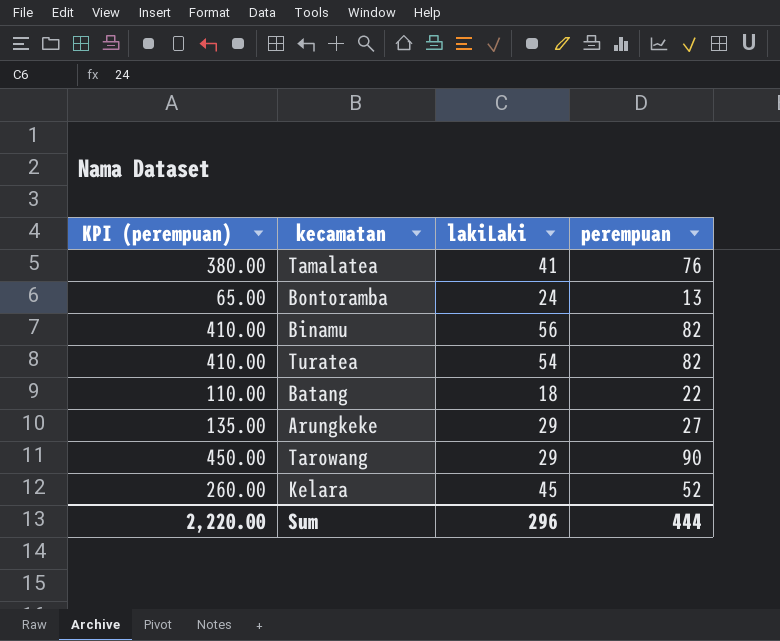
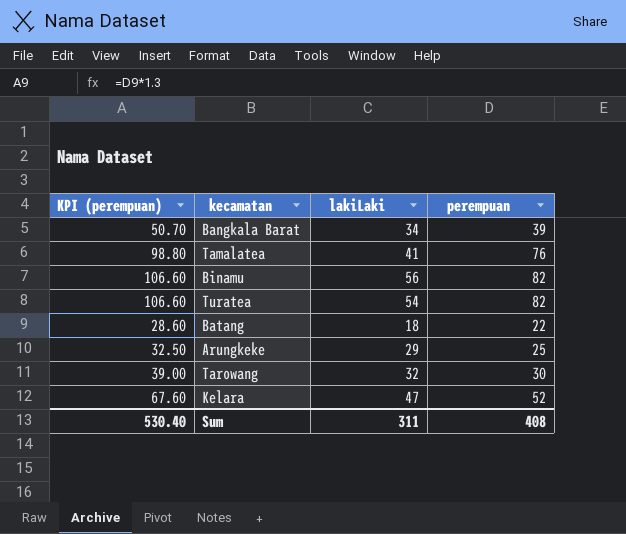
column KPI (perempuan) | formula: [perempuan] * 5 -> [perempuan] * 1.3
row Bontoramba: 65.00 | 24 | 13 -> none
row Bangkala Barat: none -> 50.70 | 34 | 39
Arungkeke | perempuan: 27 -> 25
Tarowang | lakiLaki: 29 -> 32
Tarowang | perempuan: 90 -> 30
Kelara | lakiLaki: 45 -> 47
Sum | KPI (perempuan): 2,220.00 -> 530.40
Sum | lakiLaki: 296 -> 311
Sum | perempuan: 444 -> 408

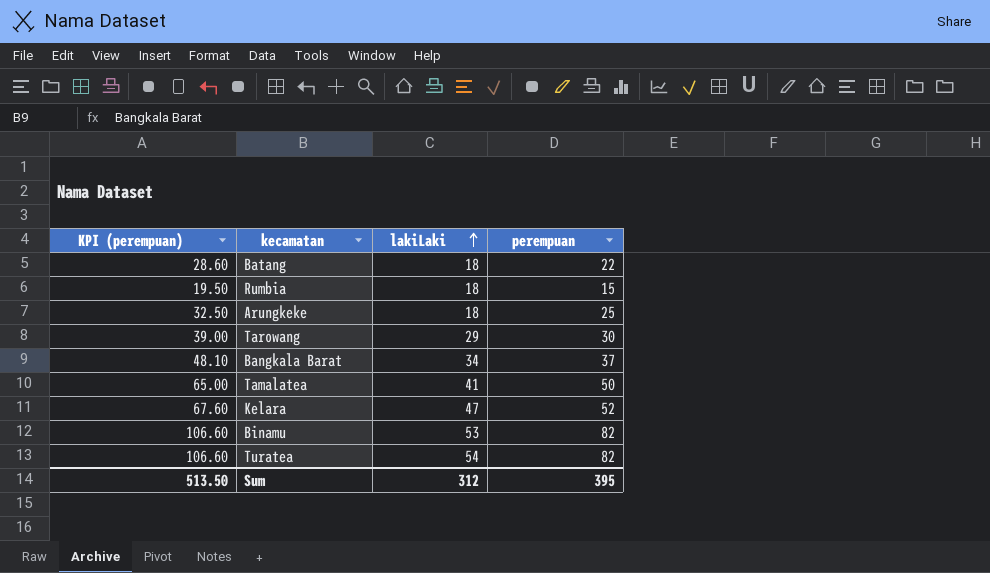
row order: none -> lakiLaki ascending
row Rumbia: none -> 19.50 | 18 | 15
Arungkeke | lakiLaki: 29 -> 18
Tarowang | lakiLaki: 32 -> 29
Bangkala Barat | KPI (perempuan): 50.70 -> 48.10
Bangkala Barat | perempuan: 39 -> 37
Tamalatea | KPI (perempuan): 98.80 -> 65.00
Tamalatea | perempuan: 76 -> 50
Binamu | lakiLaki: 56 -> 53
Sum | KPI (perempuan): 530.40 -> 513.50
Sum | lakiLaki: 311 -> 312
Sum | perempuan: 408 -> 395

